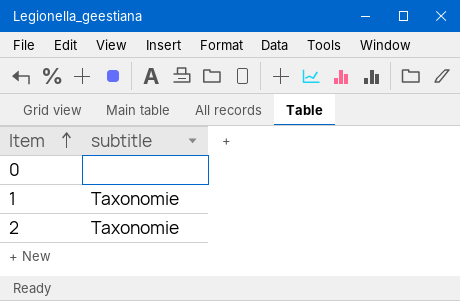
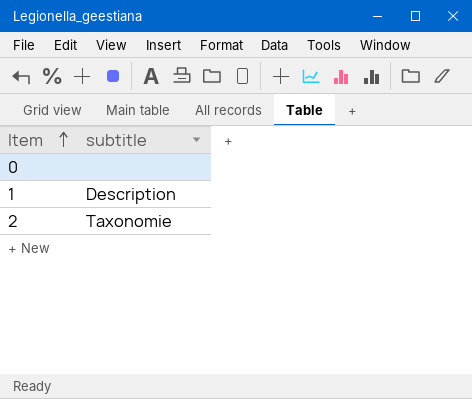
1 | subtitle: Taxonomie -> Description

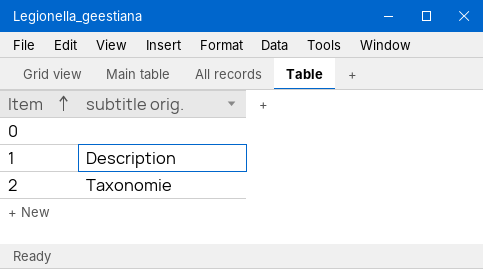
column name: subtitle -> subtitle orig.

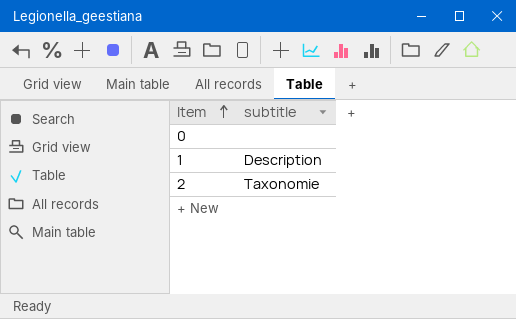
column name: subtitle orig. -> subtitle

